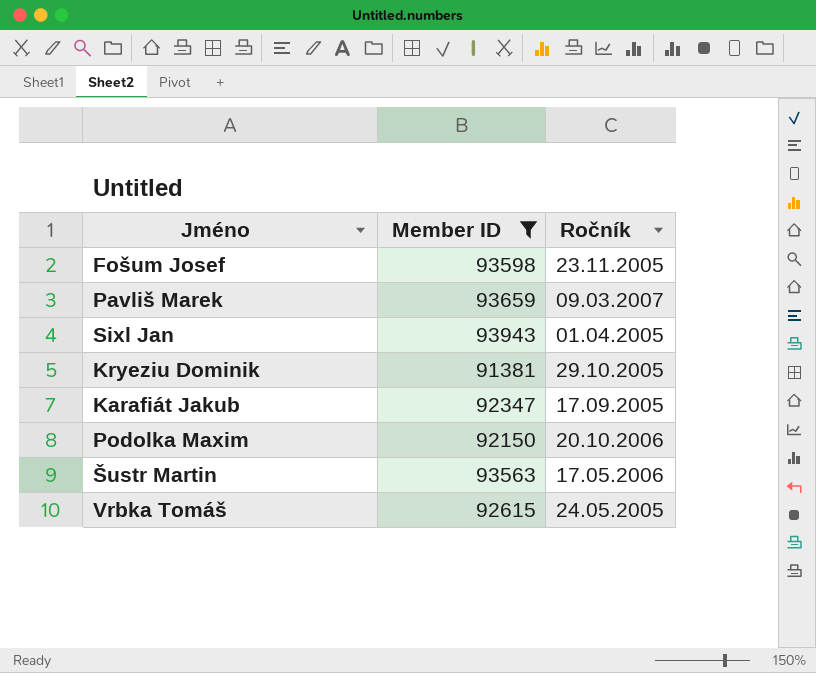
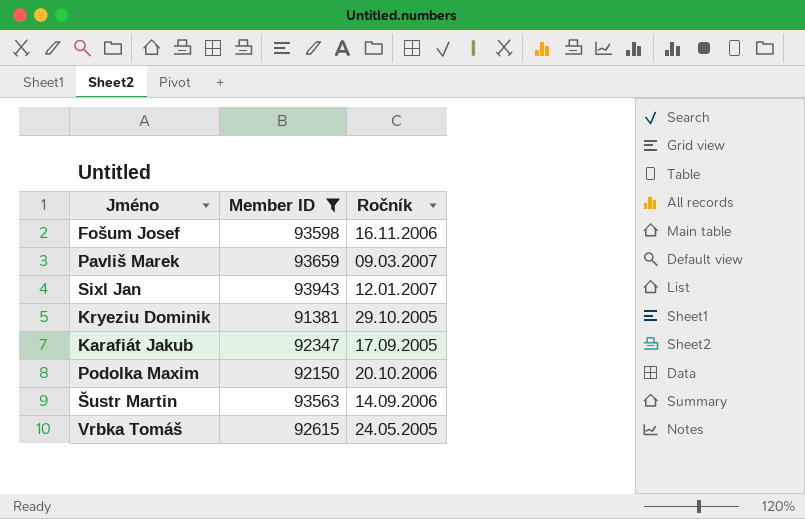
Fošum Josef | Ročník: 23.11.2005 -> 16.11.2006
Sixl Jan | Ročník: 01.04.2005 -> 12.01.2007
Šustr Martin | Ročník: 17.05.2006 -> 14.09.2006

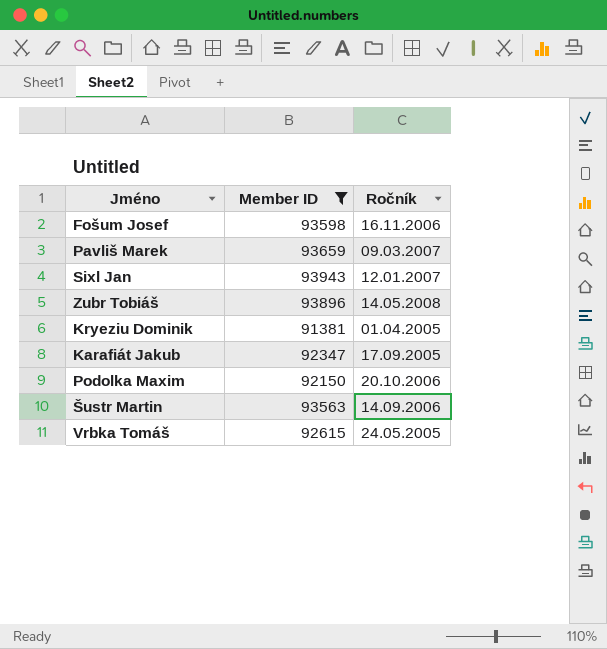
row Zubr Tobiáš: none -> 93896 | 14.05.2008
Kryeziu Dominik | Ročník: 29.10.2005 -> 01.04.2005

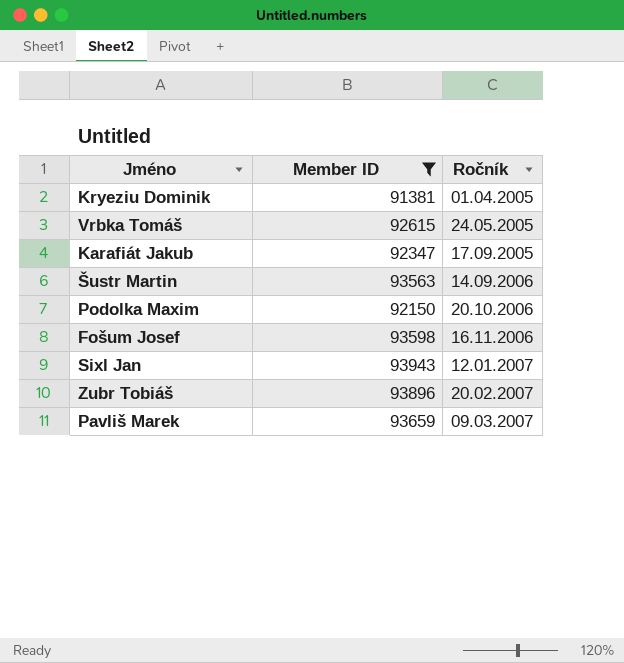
row order: none -> Ročník ascending
Zubr Tobiáš | Ročník: 14.05.2008 -> 20.02.2007

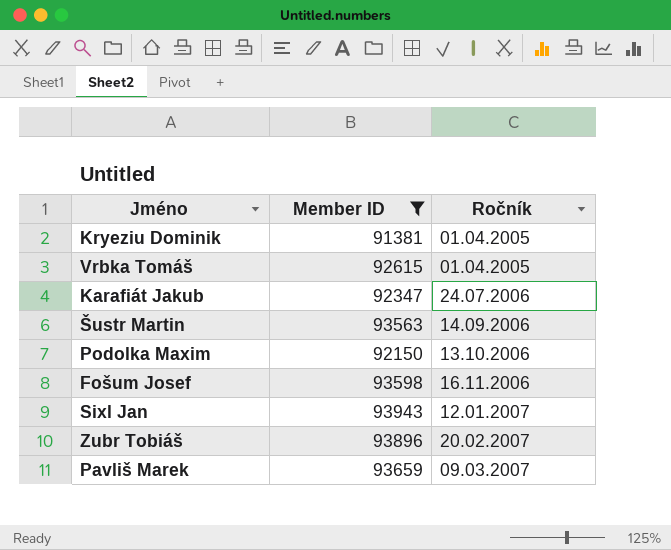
Vrbka Tomáš | Ročník: 24.05.2005 -> 01.04.2005
Karafiát Jakub | Ročník: 17.09.2005 -> 24.07.2006
Podolka Maxim | Ročník: 20.10.2006 -> 13.10.2006

